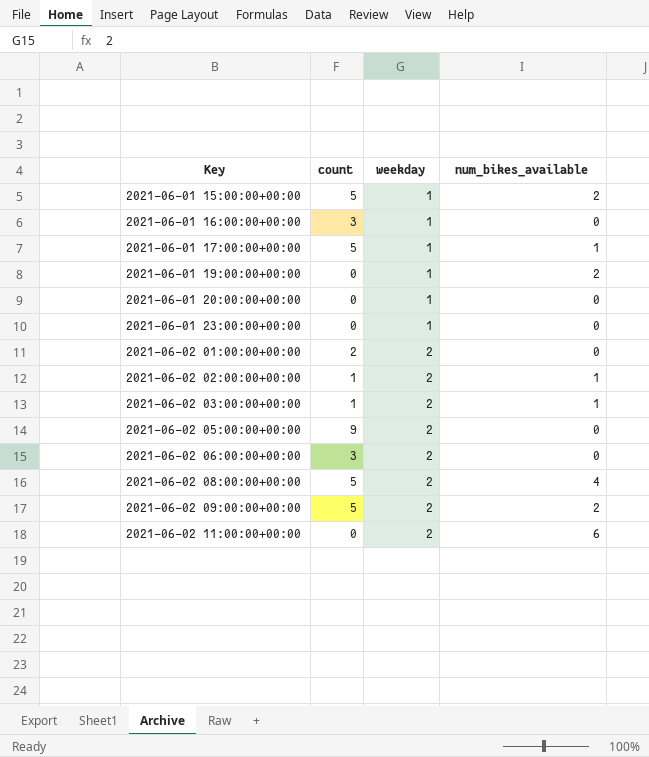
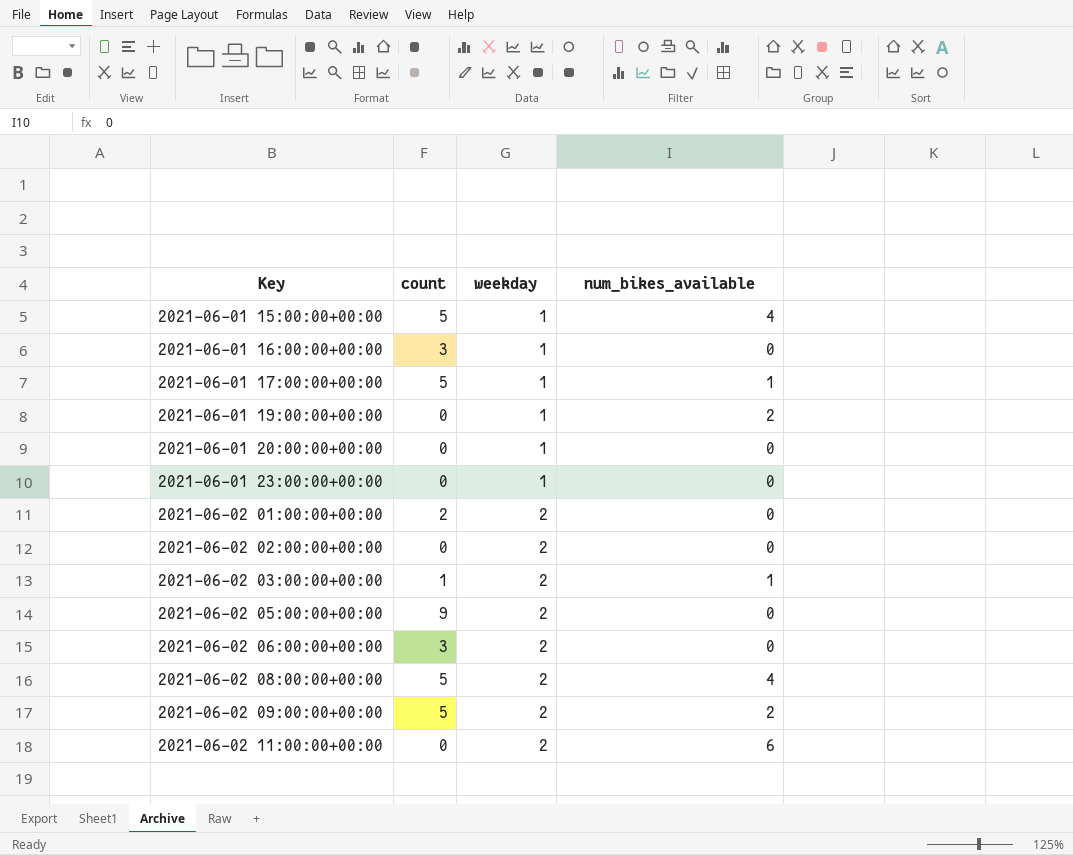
2021-06-01 15:00:00+00:00 | num_bikes_available: 2 -> 4
2021-06-02 02:00:00+00:00 | count: 1 -> 0
2021-06-02 02:00:00+00:00 | num_bikes_available: 1 -> 0

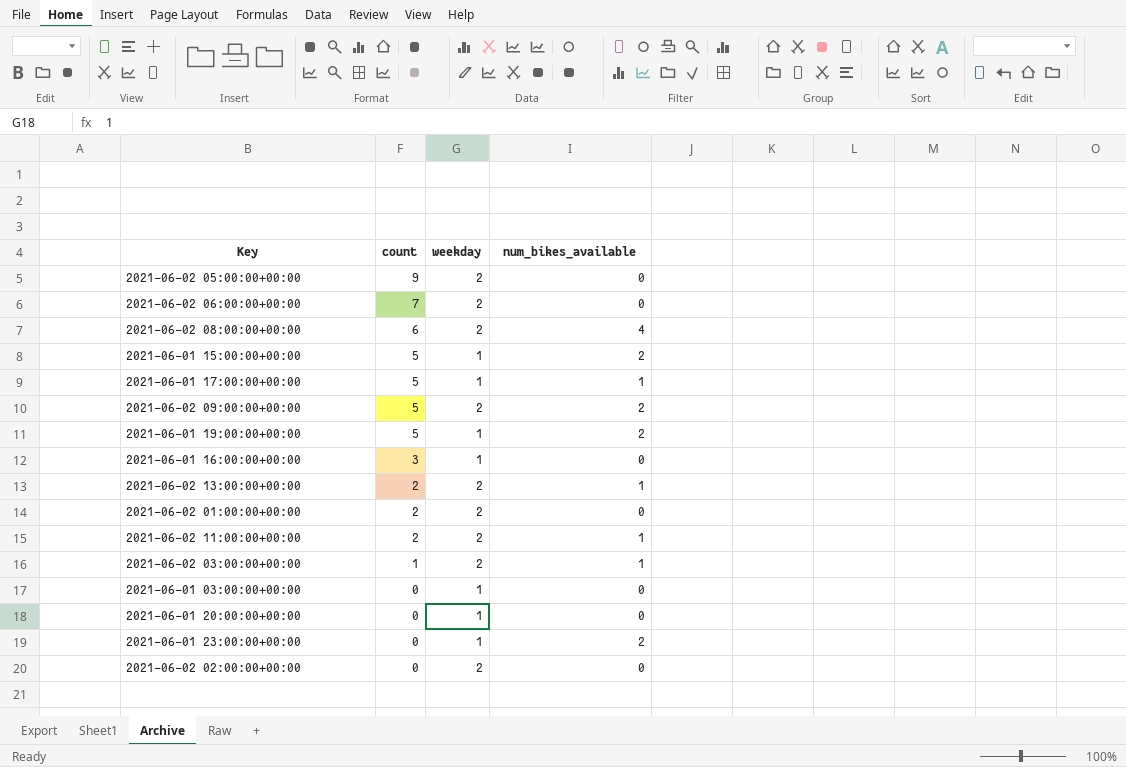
row order: Key ascending -> count descending
2021-06-02 06:00:00+00:00 | count: 3 -> 7
2021-06-02 08:00:00+00:00 | count: 5 -> 6
2021-06-01 15:00:00+00:00 | num_bikes_available: 4 -> 2
2021-06-01 19:00:00+00:00 | count: 0 -> 5
row 2021-06-02 13:00:00+00:00: none -> 2 | 2 | 1
2021-06-02 11:00:00+00:00 | count: 0 -> 2
2021-06-02 11:00:00+00:00 | num_bikes_available: 6 -> 1
row 2021-06-01 03:00:00+00:00: none -> 0 | 1 | 0
2021-06-01 23:00:00+00:00 | num_bikes_available: 0 -> 2

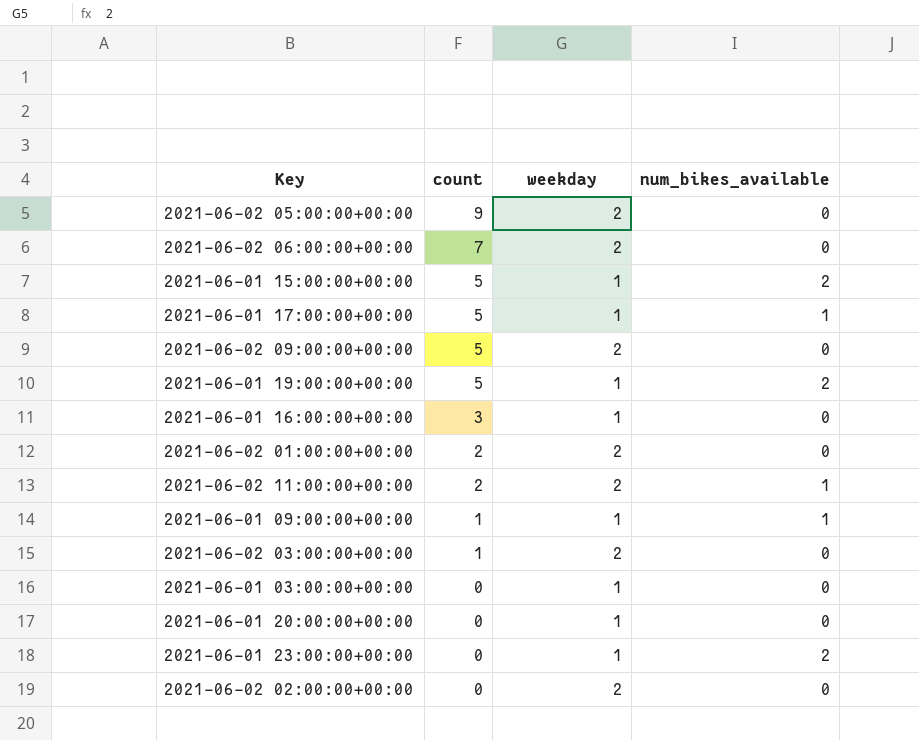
row 2021-06-02 08:00:00+00:00: 6 | 2 | 4 -> none
row 2021-06-02 13:00:00+00:00: 2 | 2 | 1 -> none
2021-06-02 09:00:00+00:00 | num_bikes_available: 2 -> 0
row 2021-06-01 09:00:00+00:00: none -> 1 | 1 | 1
2021-06-02 03:00:00+00:00 | num_bikes_available: 1 -> 0

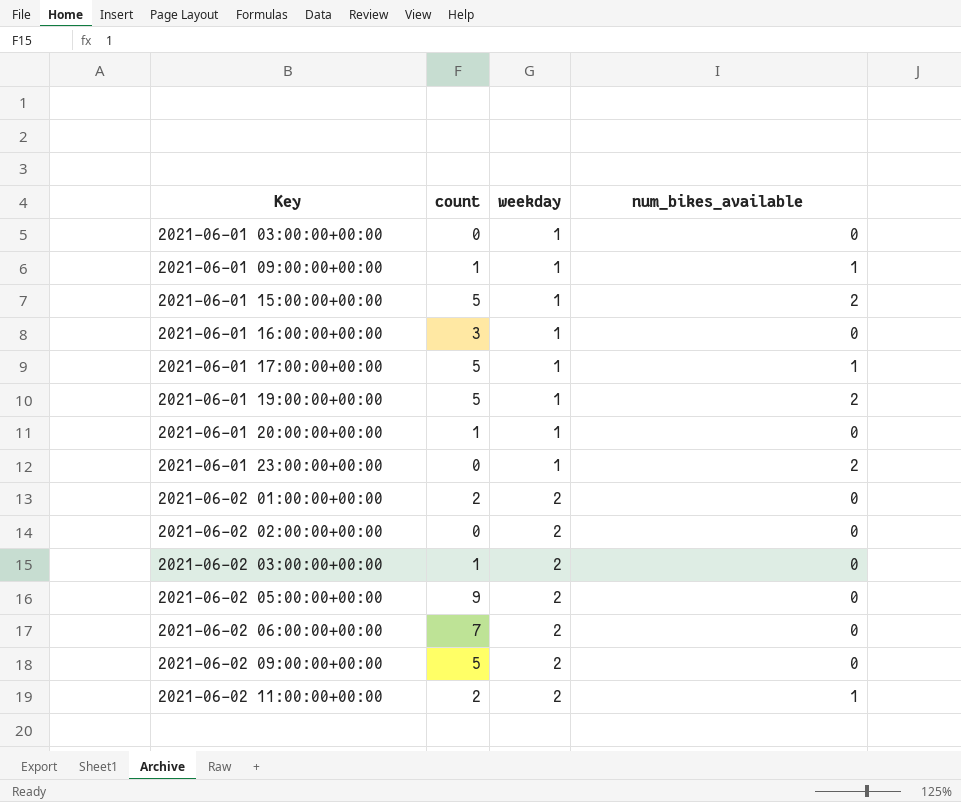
row order: count descending -> Key ascending
2021-06-01 20:00:00+00:00 | count: 0 -> 1

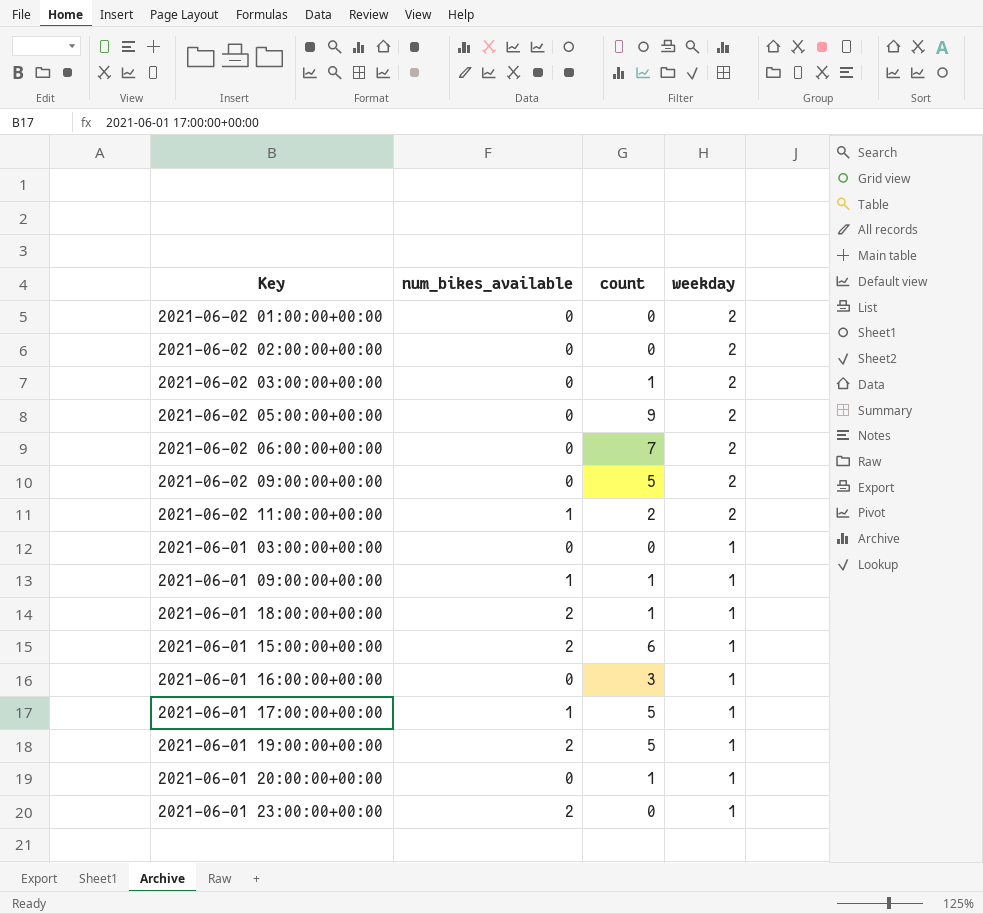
row order: Key ascending -> weekday descending
column num_bikes_available | position: 4 -> 2
2021-06-02 01:00:00+00:00 | count: 2 -> 0
row 2021-06-01 18:00:00+00:00: none -> 2 | 1 | 1
2021-06-01 15:00:00+00:00 | count: 5 -> 6

